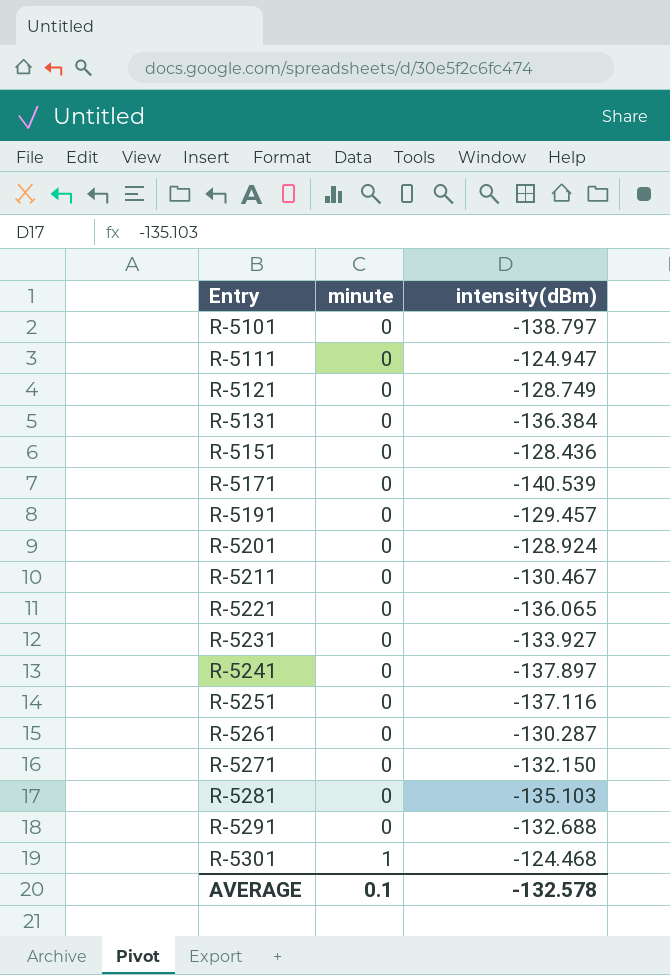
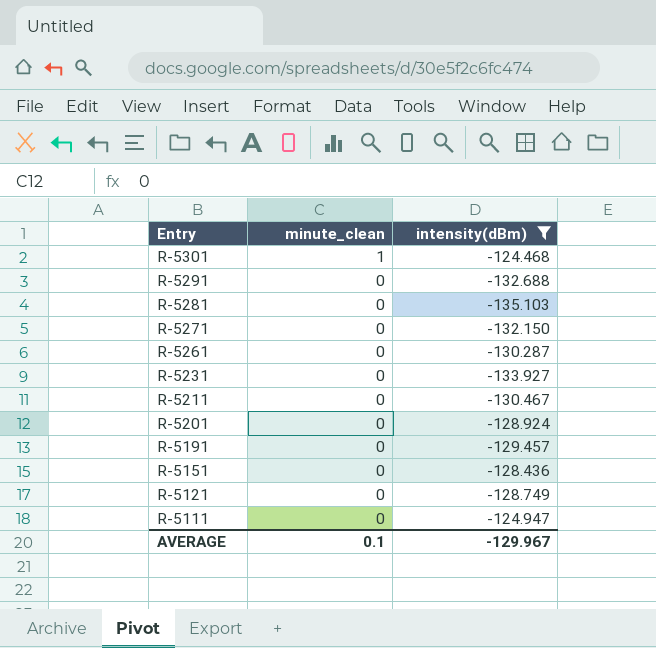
filter: none -> intensity(dBm) >= -135.103
row order: Entry ascending -> Entry descending
column name: minute -> minute_clean
AVERAGE | intensity(dBm): -132.578 -> -129.967

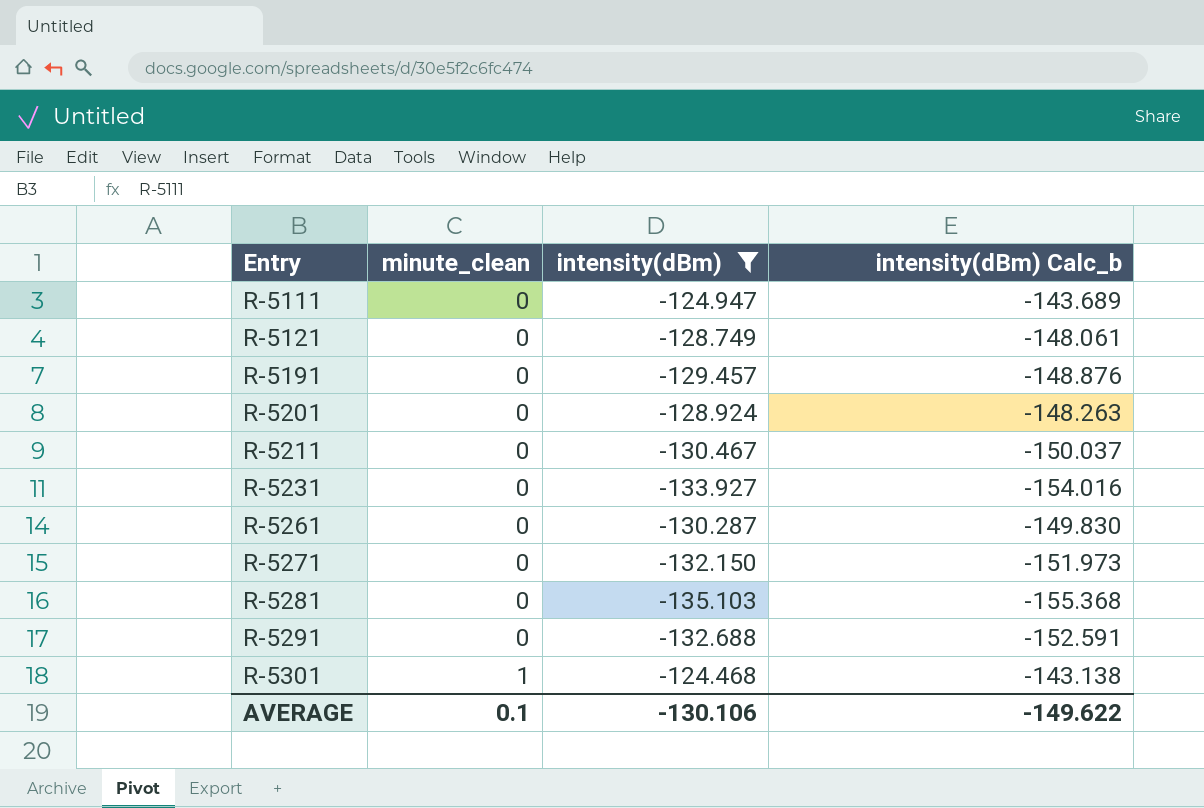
row order: Entry descending -> Entry ascending
column intensity(dBm) Calc_b | formula: none -> [intensity(dBm)] * 1.15
row R-5151: 0 | -128.436 -> none
AVERAGE | intensity(dBm): -129.967 -> -130.106

